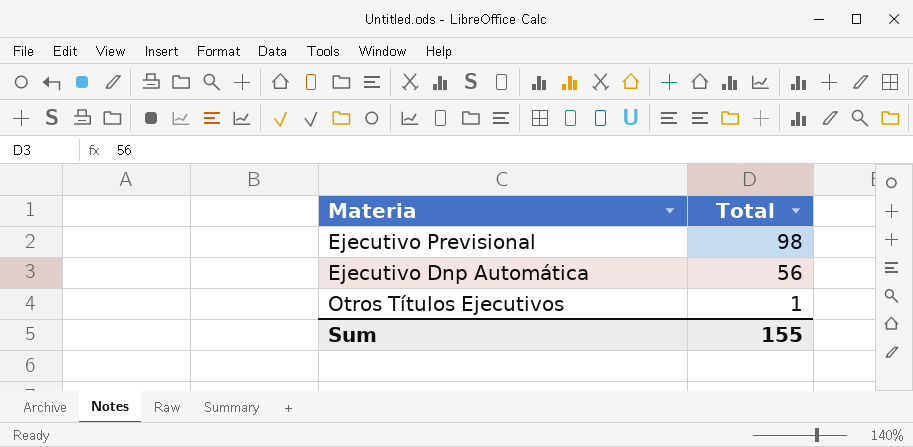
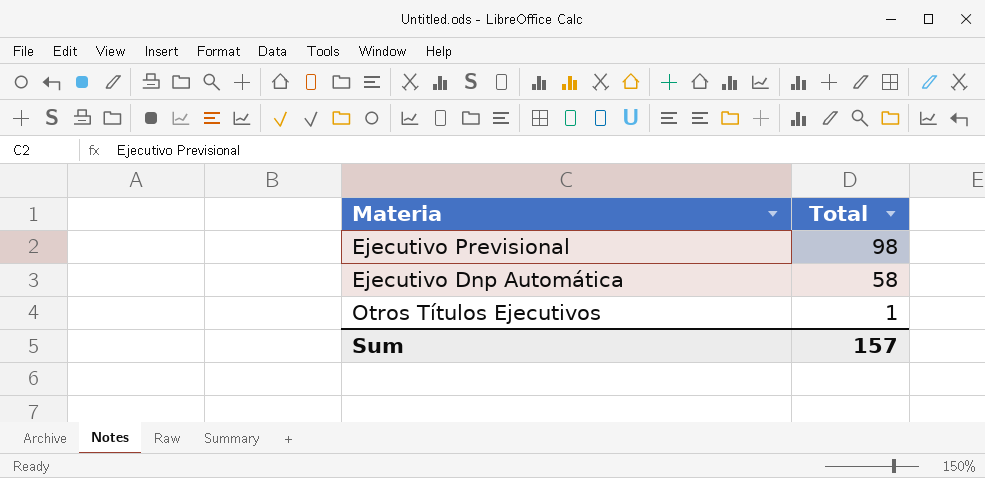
Ejecutivo Dnp Automática | Total: 56 -> 58
Sum | Total: 155 -> 157

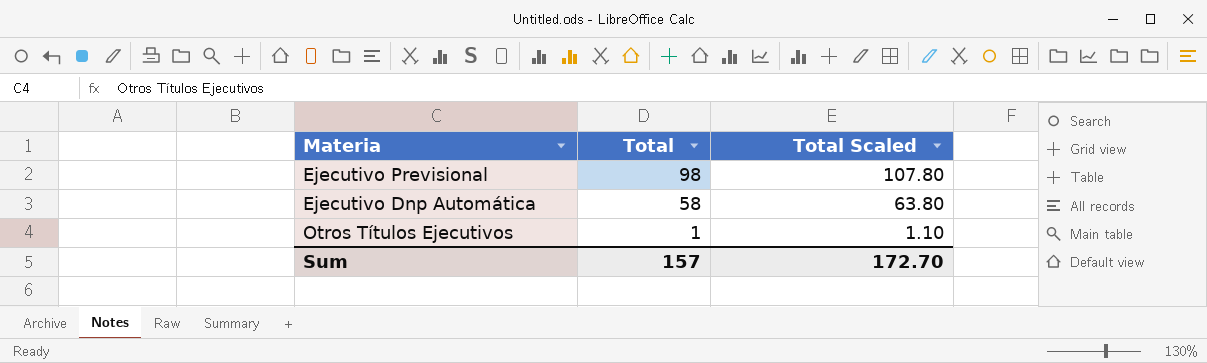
column Total Scaled | formula: none -> [Total] * 1.1

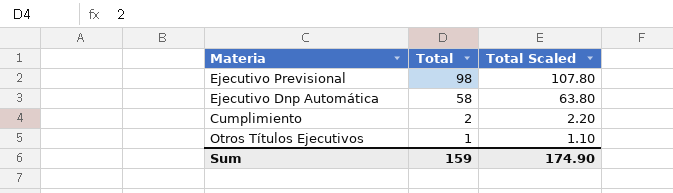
row Cumplimiento: none -> 2 | 2.20
Sum | Total: 157 -> 159
Sum | Total Scaled: 172.70 -> 174.90

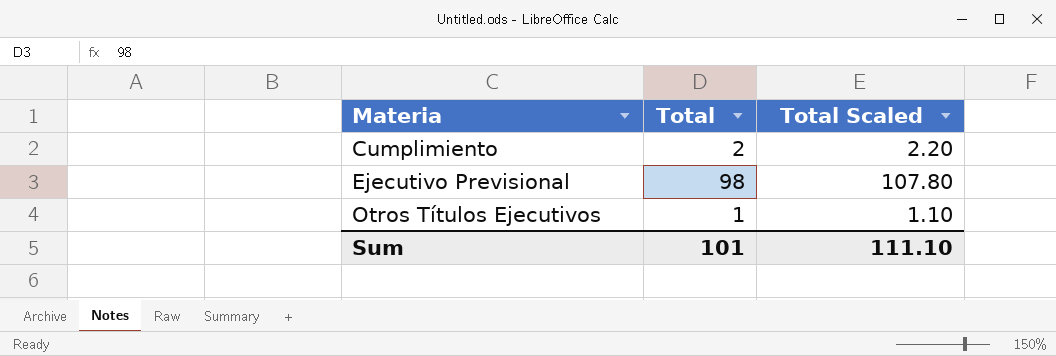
row order: Total descending -> Materia ascending
row Ejecutivo Dnp Automática: 58 | 63.80 -> none
Sum | Total: 159 -> 101
Sum | Total Scaled: 174.90 -> 111.10

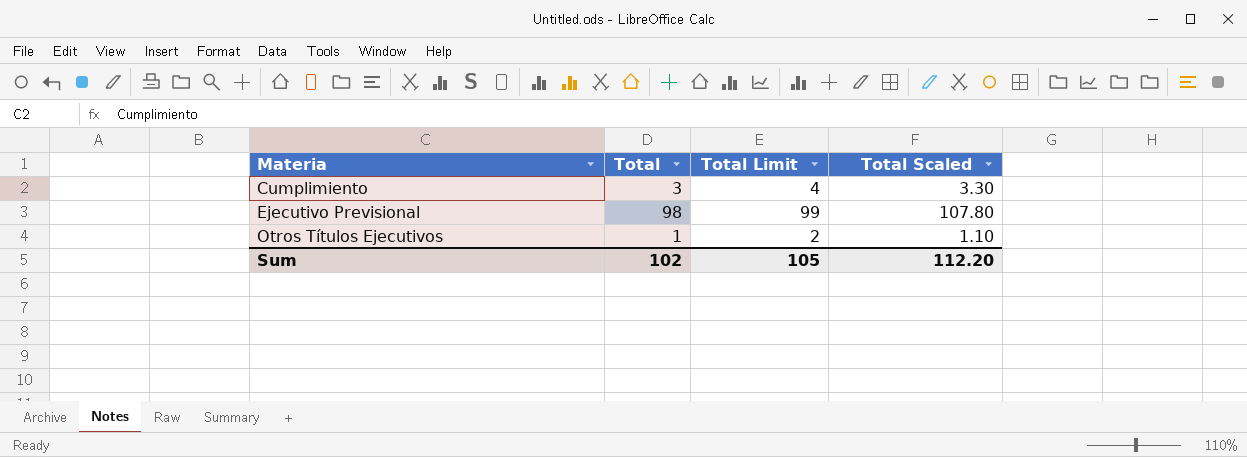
column Total Limit | formula: none -> [Total] + 1
Cumplimiento | Total: 2 -> 3
Cumplimiento | Total Scaled: 2.20 -> 3.30
Sum | Total: 101 -> 102
Sum | Total Scaled: 111.10 -> 112.20

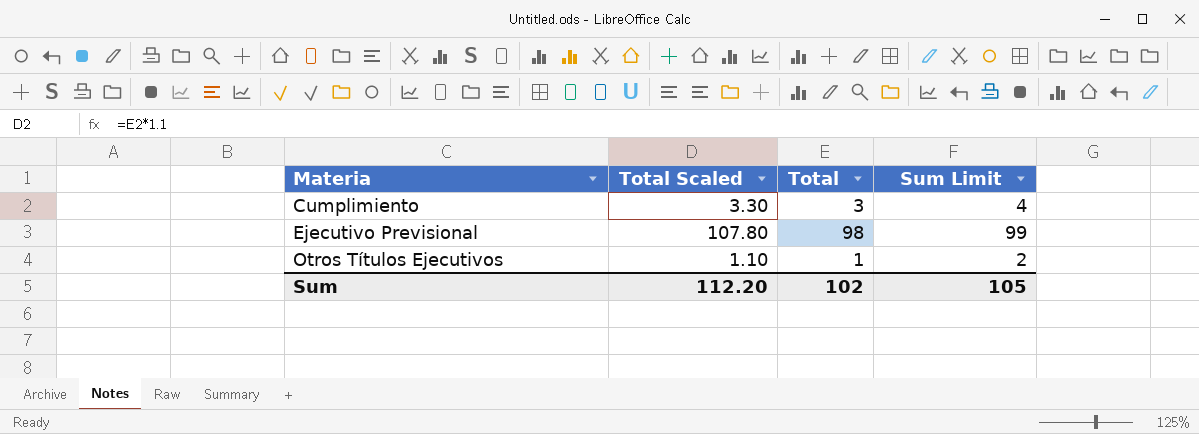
column Total Scaled | position: 4 -> 2
column name: Total Limit -> Sum Limit

